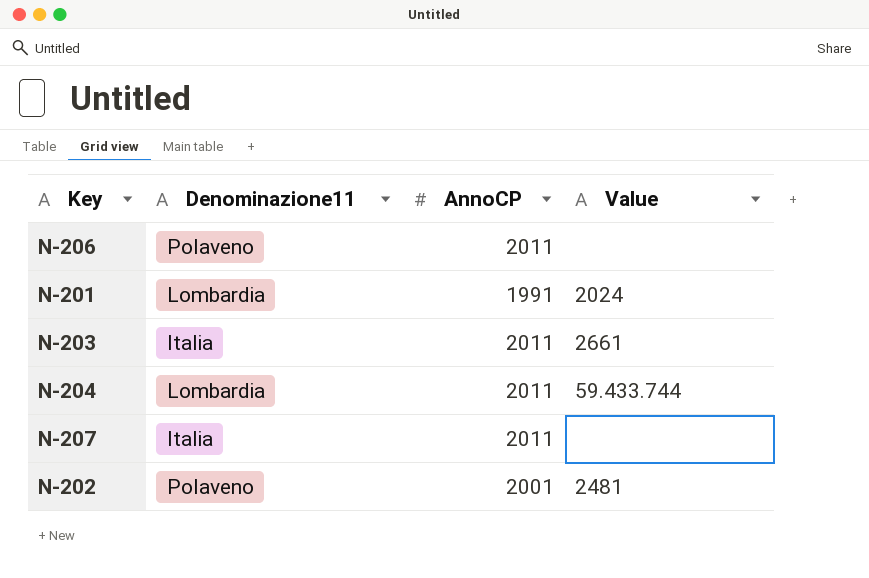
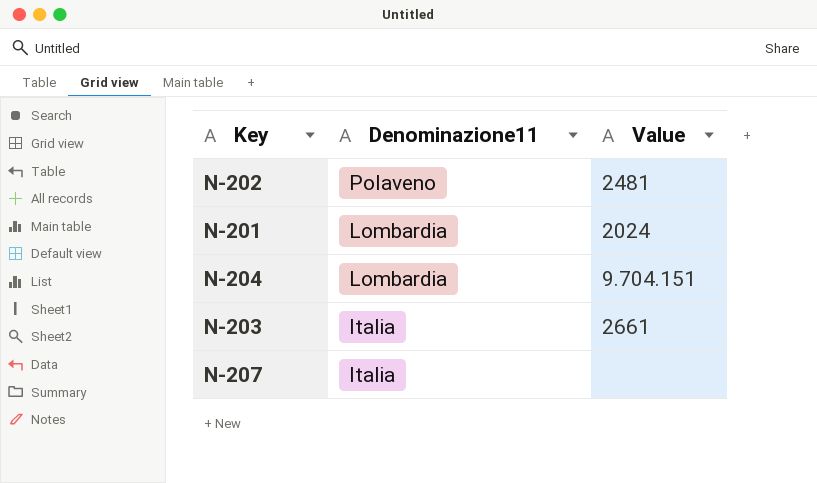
row order: none -> Denominazione11 descending
column AnnoCP | position: 3 -> none
row N-206: Polaveno | 2011 | none -> none
N-204 | Value: 59.433.744 -> 9.704.151

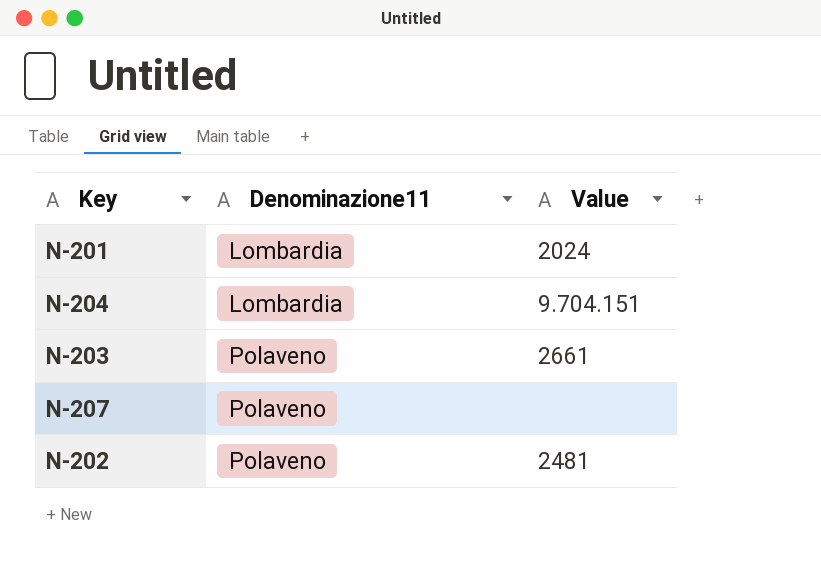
row order: Denominazione11 descending -> Denominazione11 ascending
N-203 | Denominazione11: Italia -> Polaveno
N-207 | Denominazione11: Italia -> Polaveno

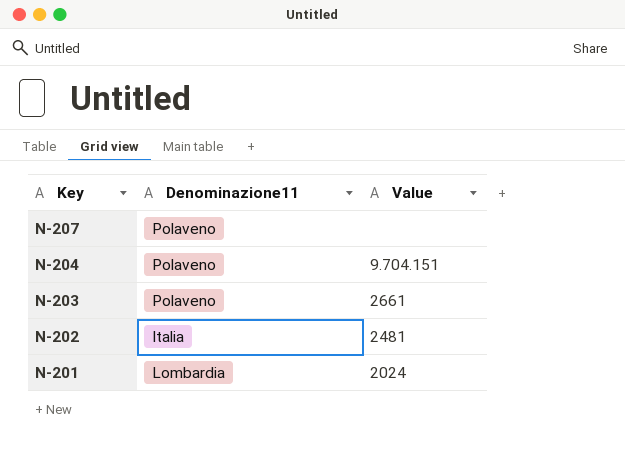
row order: Denominazione11 ascending -> Key descending
N-204 | Denominazione11: Lombardia -> Polaveno
N-202 | Denominazione11: Polaveno -> Italia

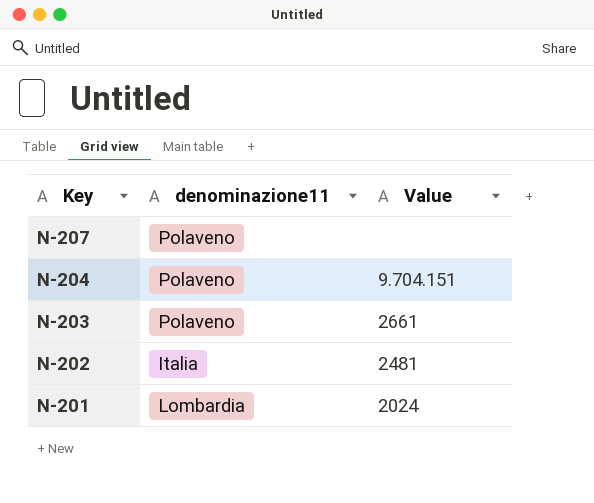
column name: Denominazione11 -> denominazione11

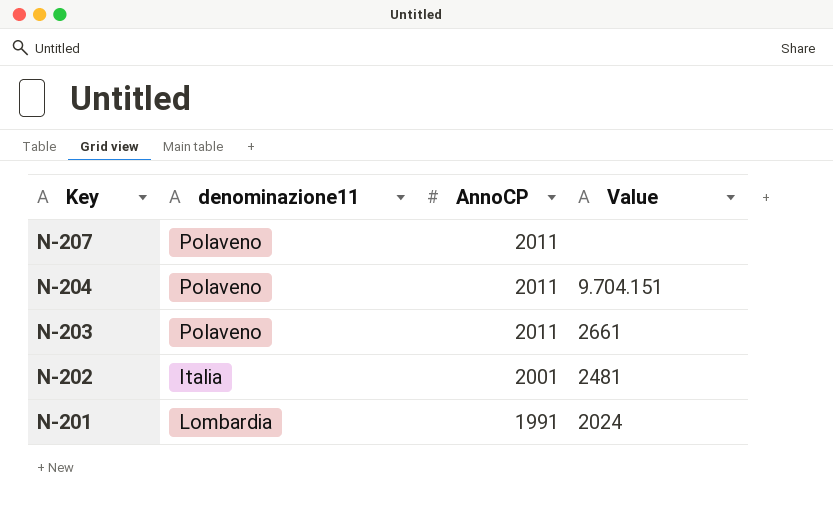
column AnnoCP | position: none -> 3

